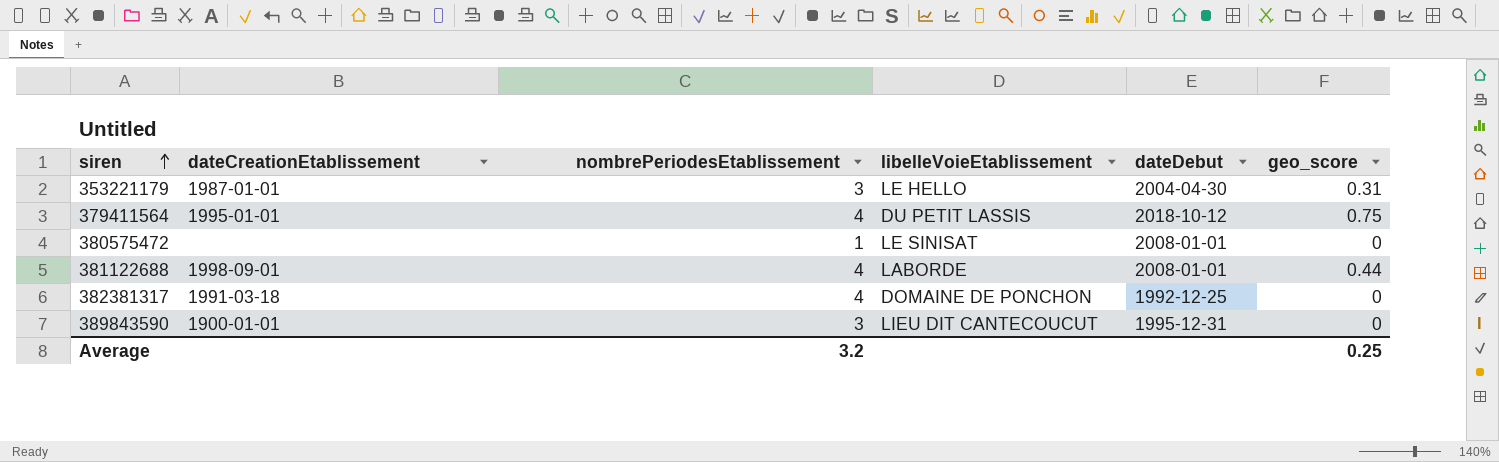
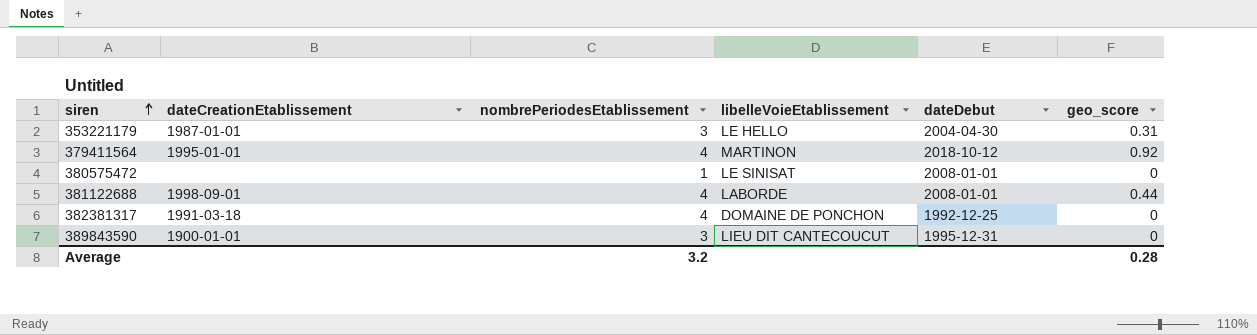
379411564 | libelleVoieEtablissement: DU PETIT LASSIS -> MARTINON
379411564 | geo_score: 0.75 -> 0.92
Average | geo_score: 0.25 -> 0.28

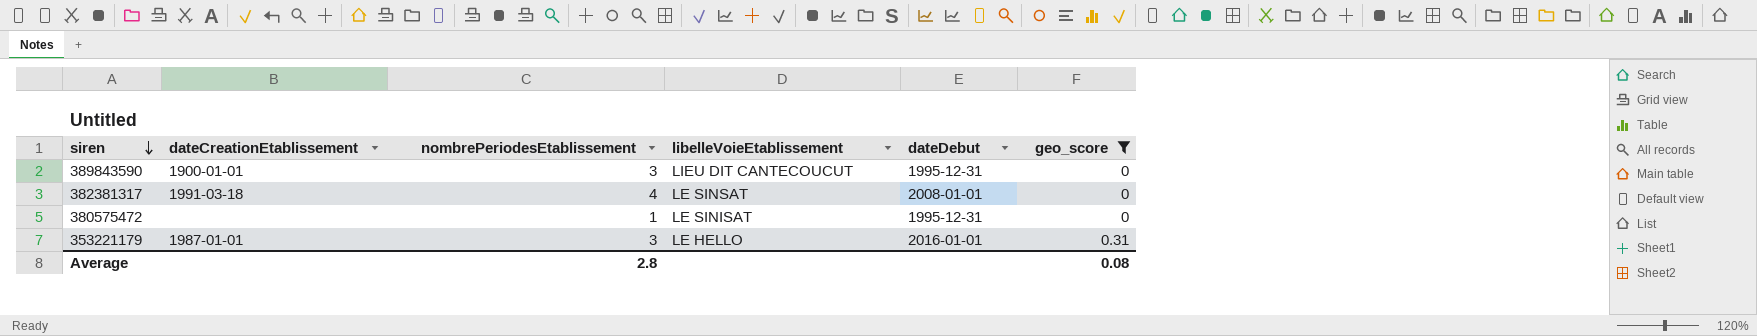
filter: none -> geo_score <= 0.31
row order: siren ascending -> siren descending
382381317 | libelleVoieEtablissement: DOMAINE DE PONCHON -> LE SINSAT
382381317 | dateDebut: 1992-12-25 -> 2008-01-01
380575472 | dateDebut: 2008-01-01 -> 1995-12-31
353221179 | dateDebut: 2004-04-30 -> 2016-01-01
Average | nombrePeriodesEtablissement: 3.2 -> 2.8
Average | geo_score: 0.28 -> 0.08

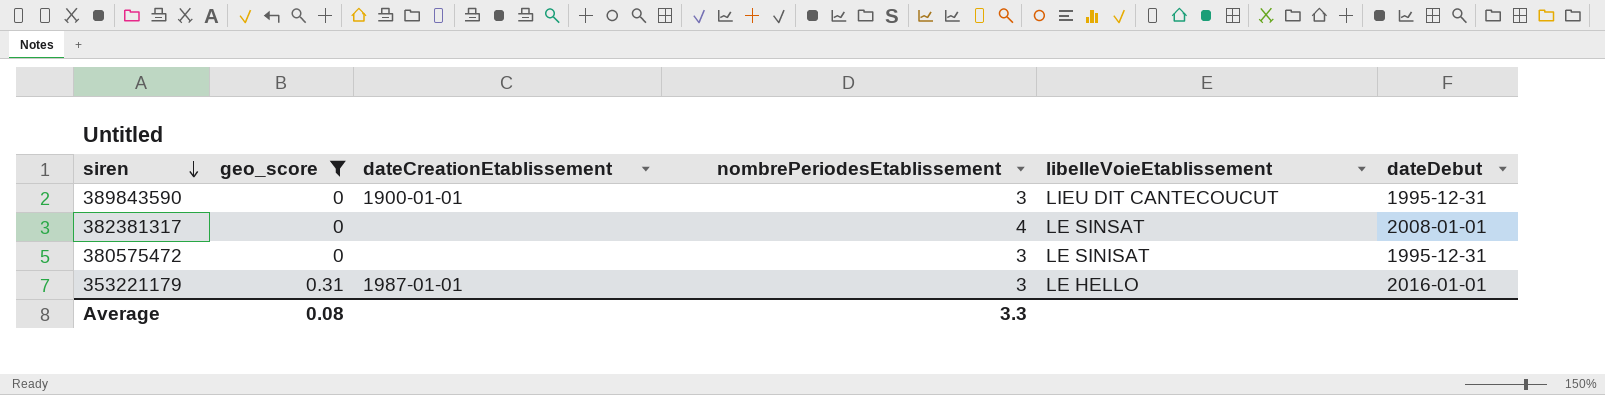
column geo_score | position: 6 -> 2
382381317 | dateCreationEtablissement: 1991-03-18 -> none
380575472 | nombrePeriodesEtablissement: 1 -> 3
Average | nombrePeriodesEtablissement: 2.8 -> 3.3

